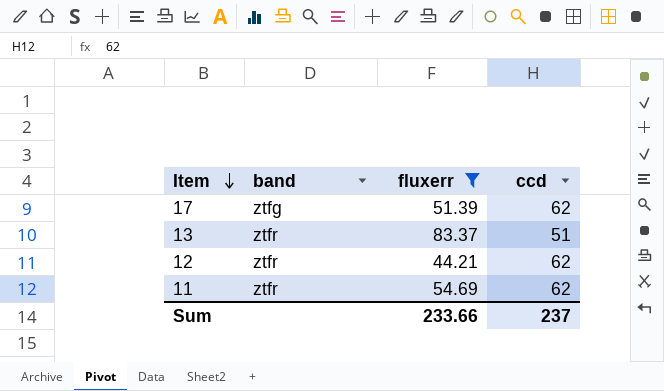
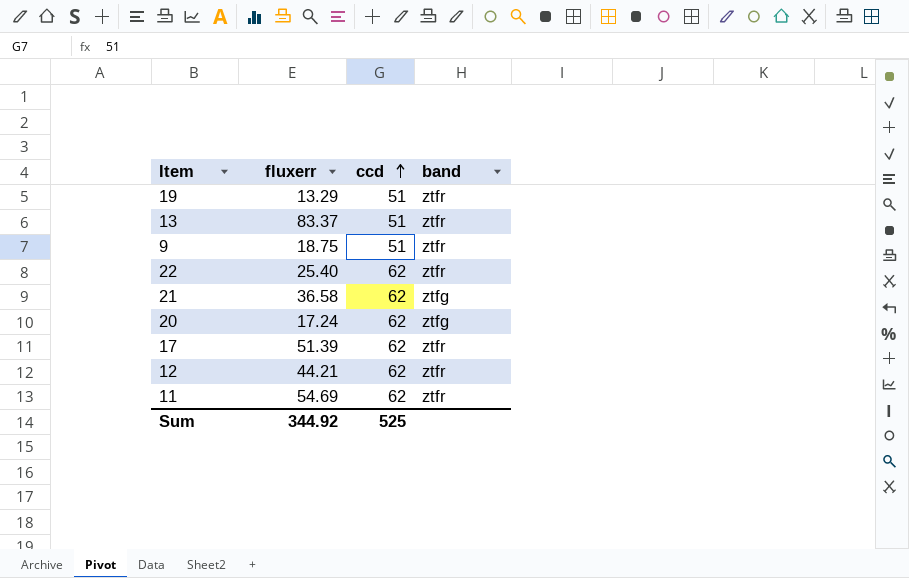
filter: fluxerr >= 44.21 -> none
row order: Item descending -> ccd ascending
column band | position: 2 -> 4
17 | band: ztfg -> ztfr
Sum | fluxerr: 233.66 -> 344.92
Sum | ccd: 237 -> 525

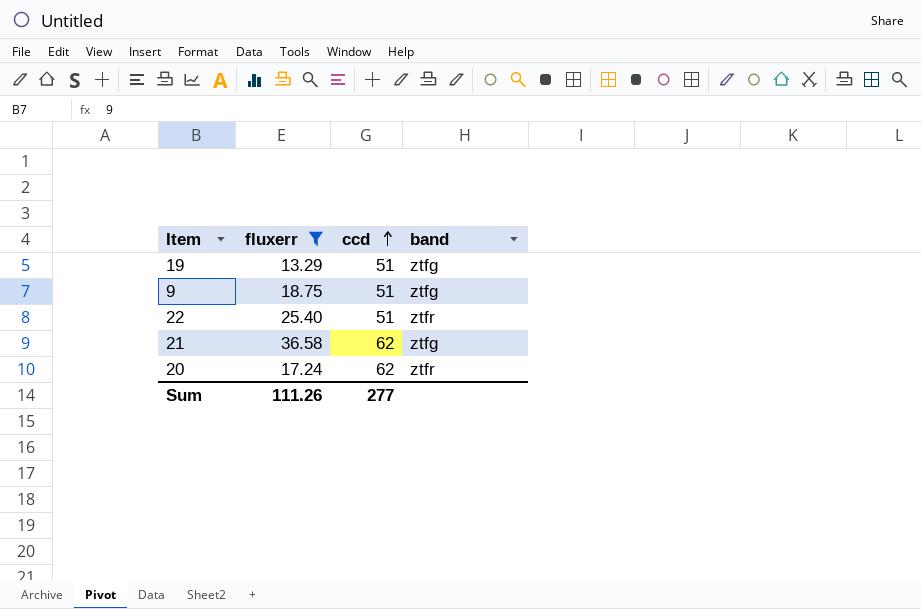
filter: none -> fluxerr <= 36.58
19 | band: ztfr -> ztfg
9 | band: ztfr -> ztfg
22 | ccd: 62 -> 51
20 | band: ztfg -> ztfr
Sum | fluxerr: 344.92 -> 111.26
Sum | ccd: 525 -> 277

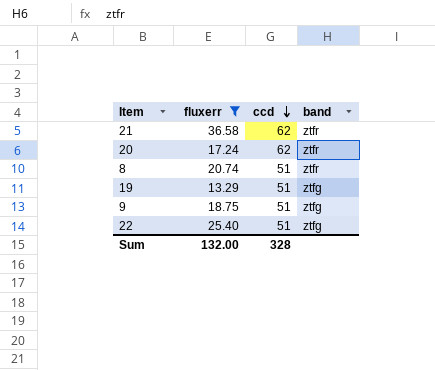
row order: ccd ascending -> ccd descending
21 | band: ztfg -> ztfr
row 8: none -> 20.74 | 51 | ztfr
22 | band: ztfr -> ztfg
Sum | fluxerr: 111.26 -> 132.00
Sum | ccd: 277 -> 328

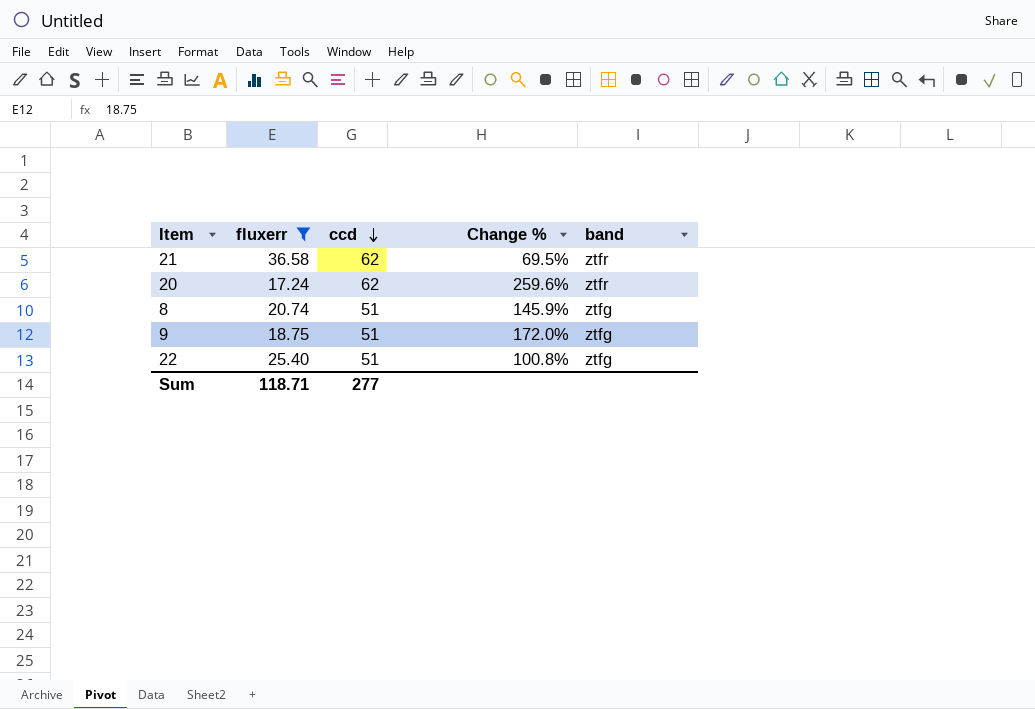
column Change % | formula: none -> ([ccd] - [fluxerr]) / [fluxerr]
row 19: 13.29 | 51 | ztfg -> none
8 | band: ztfr -> ztfg
Sum | fluxerr: 132.00 -> 118.71
Sum | ccd: 328 -> 277

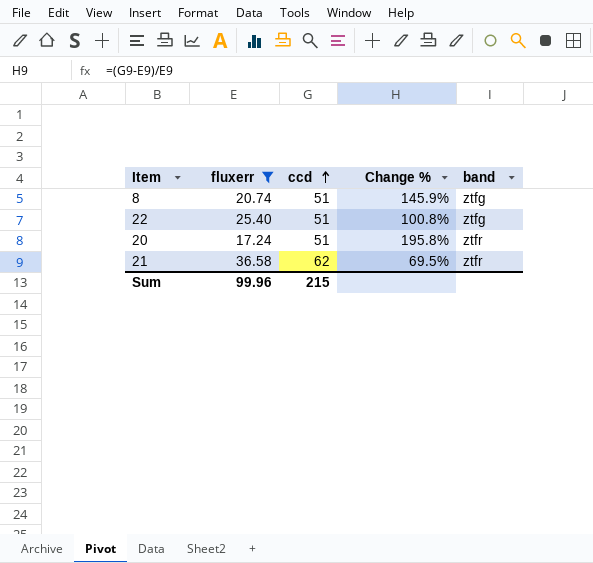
row order: ccd descending -> ccd ascending
row 9: 18.75 | 51 | 172.0% | ztfg -> none
20 | ccd: 62 -> 51
20 | Change %: 259.6% -> 195.8%
Sum | fluxerr: 118.71 -> 99.96
Sum | ccd: 277 -> 215

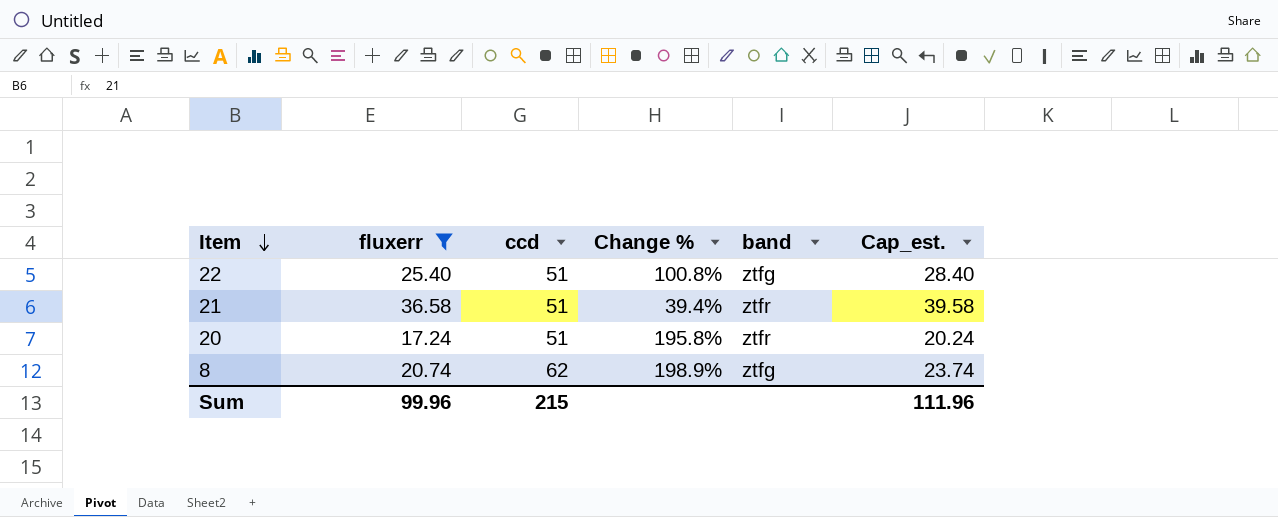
row order: ccd ascending -> Item descending
column Cap_est. | formula: none -> [fluxerr] + 3
21 | ccd: 62 -> 51
21 | Change %: 69.5% -> 39.4%
8 | ccd: 51 -> 62
8 | Change %: 145.9% -> 198.9%

